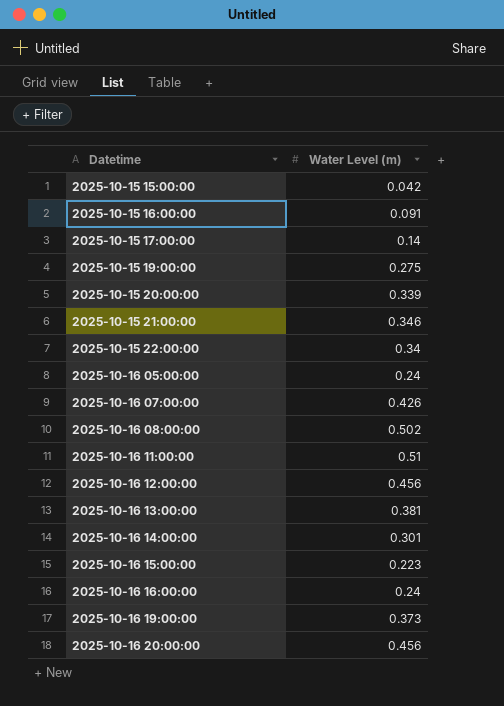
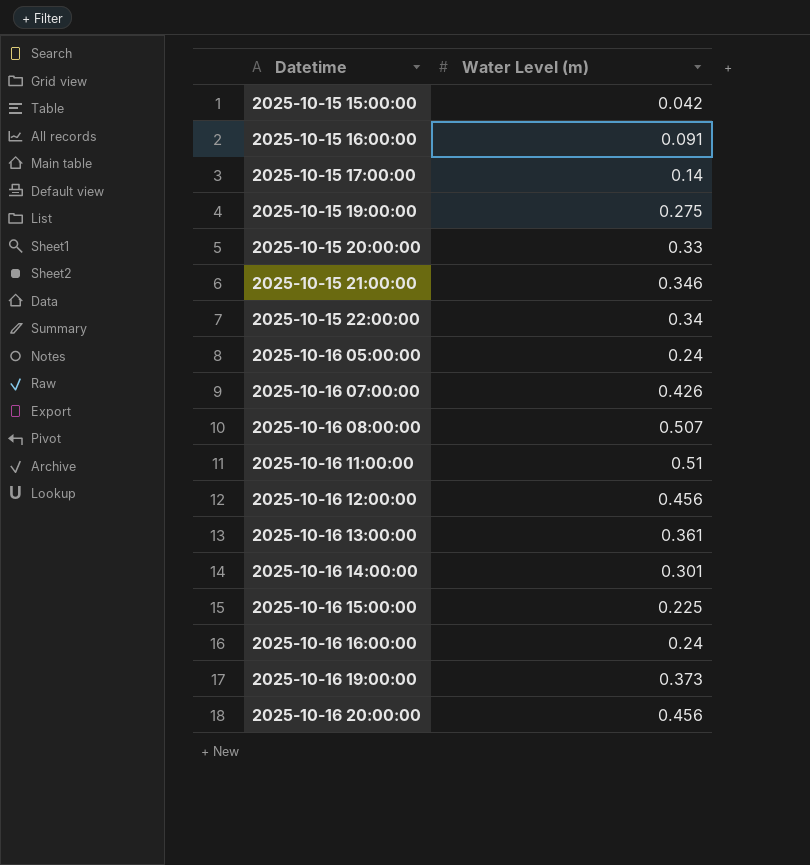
2025-10-15 20:00:00 | Water Level (m): 0.339 -> 0.33
2025-10-16 08:00:00 | Water Level (m): 0.502 -> 0.507
2025-10-16 13:00:00 | Water Level (m): 0.381 -> 0.361
2025-10-16 15:00:00 | Water Level (m): 0.223 -> 0.225

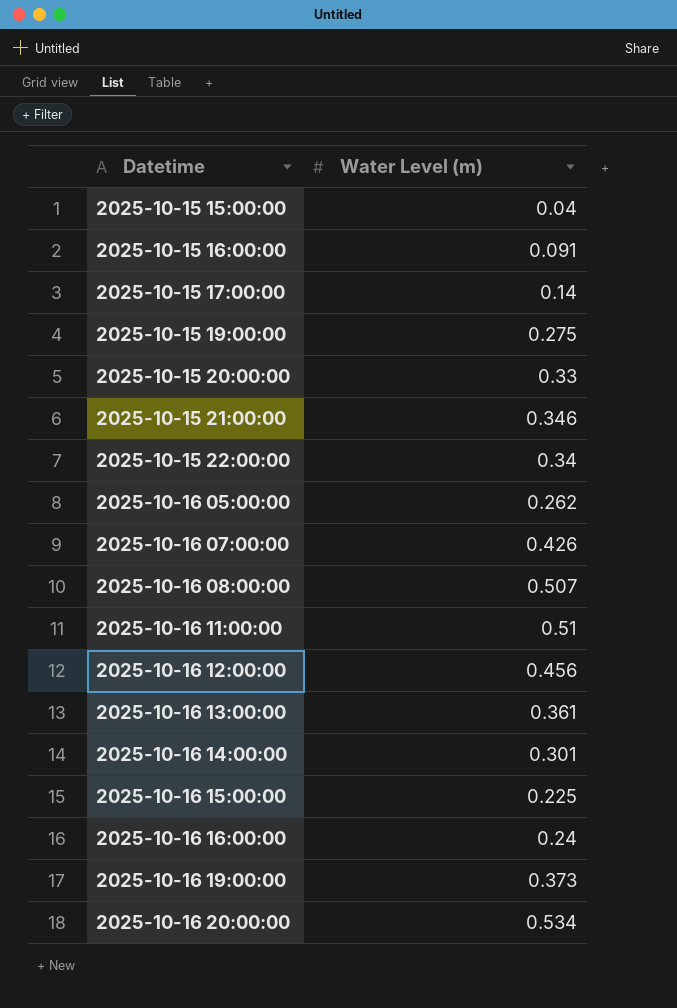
2025-10-15 15:00:00 | Water Level (m): 0.042 -> 0.04
2025-10-16 05:00:00 | Water Level (m): 0.24 -> 0.262
2025-10-16 20:00:00 | Water Level (m): 0.456 -> 0.534

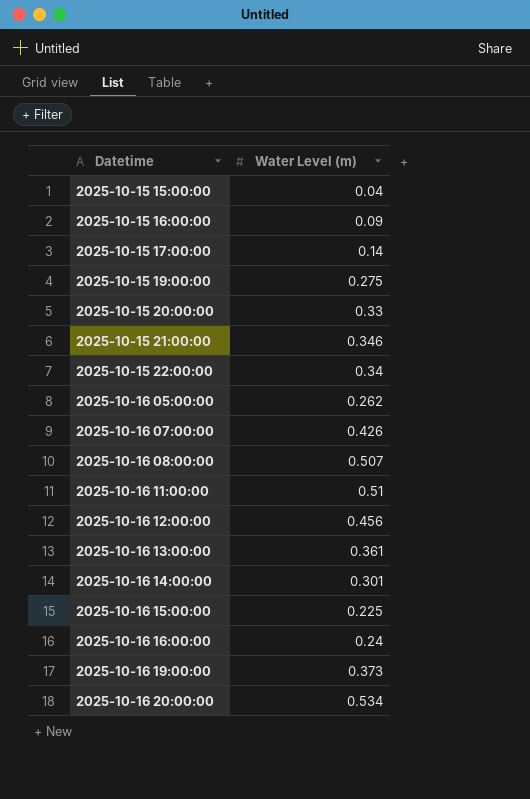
2025-10-15 16:00:00 | Water Level (m): 0.091 -> 0.09

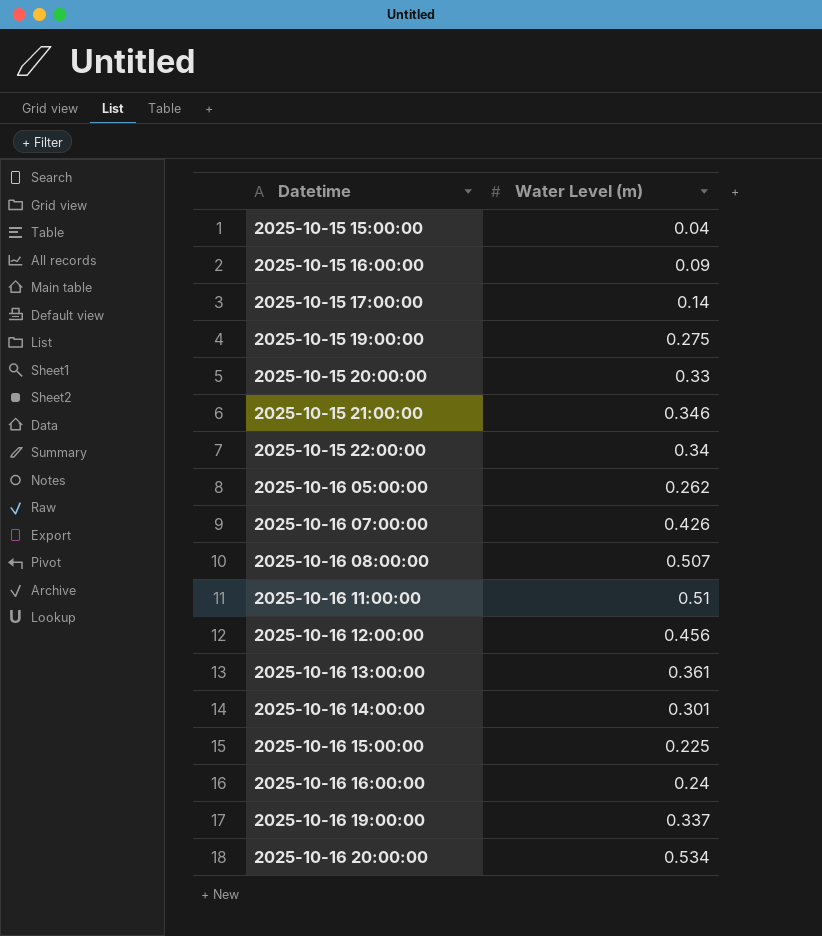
2025-10-16 19:00:00 | Water Level (m): 0.373 -> 0.337

